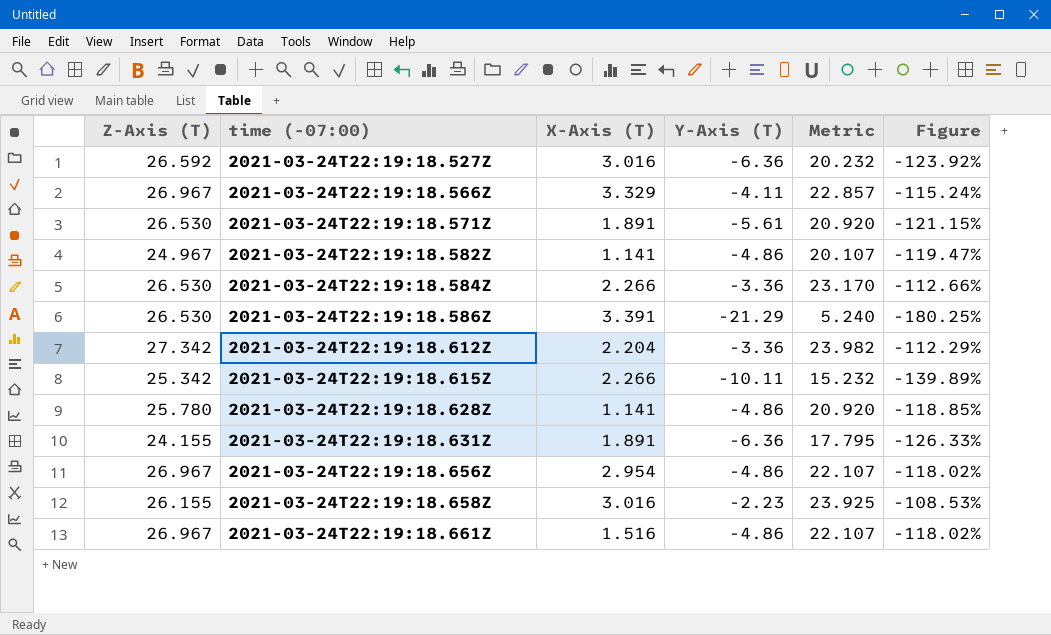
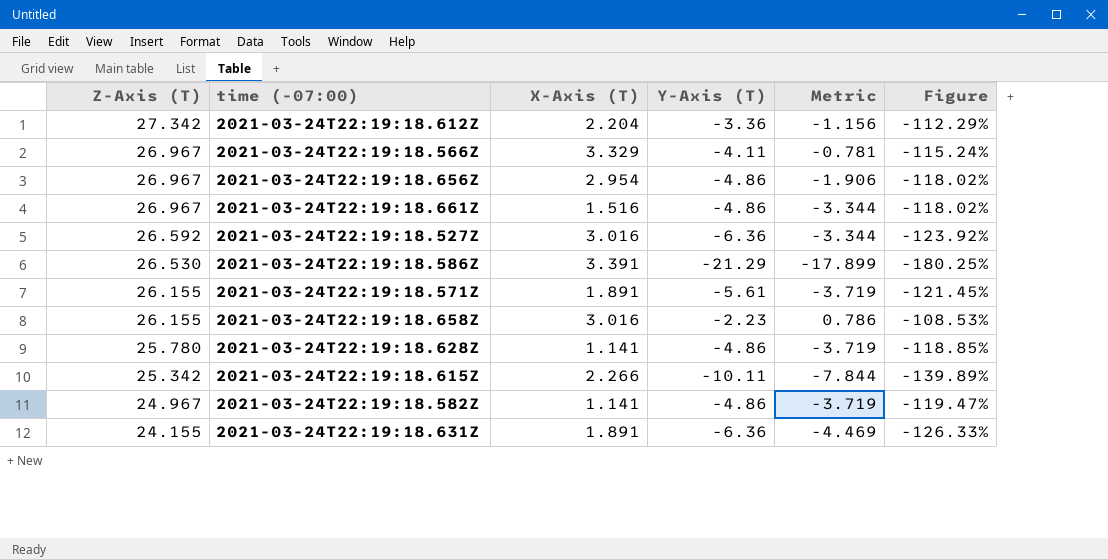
row order: time (-07:00) ascending -> Z-Axis (T) descending
column Metric | formula: [Z-Axis (T)] + [Y-Axis (T)] -> [X-Axis (T)] + [Y-Axis (T)]
row 2021-03-24T22:19:18.584Z: 26.530 | 2.266 | -3.36 | 23.170 | -112.66% -> none
2021-03-24T22:19:18.571Z | Z-Axis (T): 26.530 -> 26.155
2021-03-24T22:19:18.571Z | Figure: -121.15% -> -121.45%

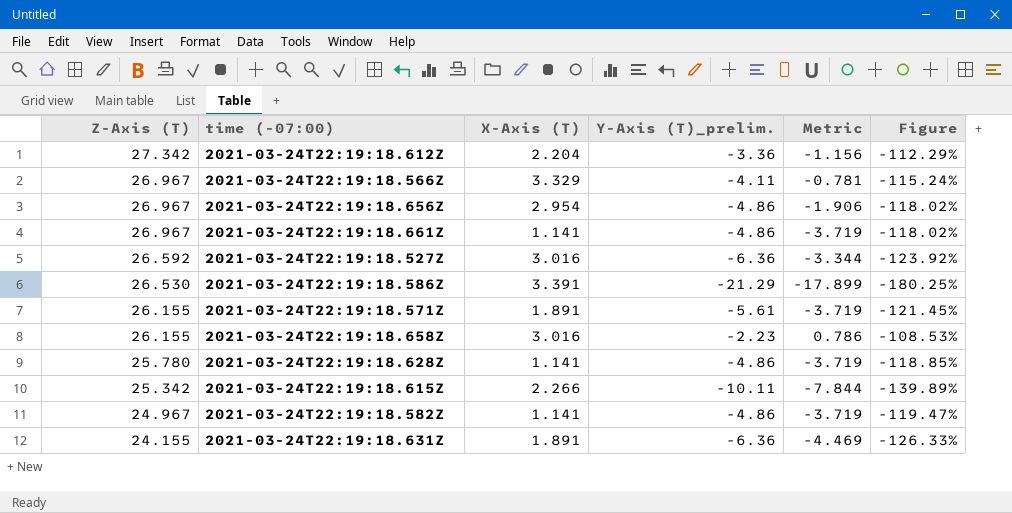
column name: Y-Axis (T) -> Y-Axis (T)_prelim.
2021-03-24T22:19:18.661Z | X-Axis (T): 1.516 -> 1.141
2021-03-24T22:19:18.661Z | Metric: -3.344 -> -3.719

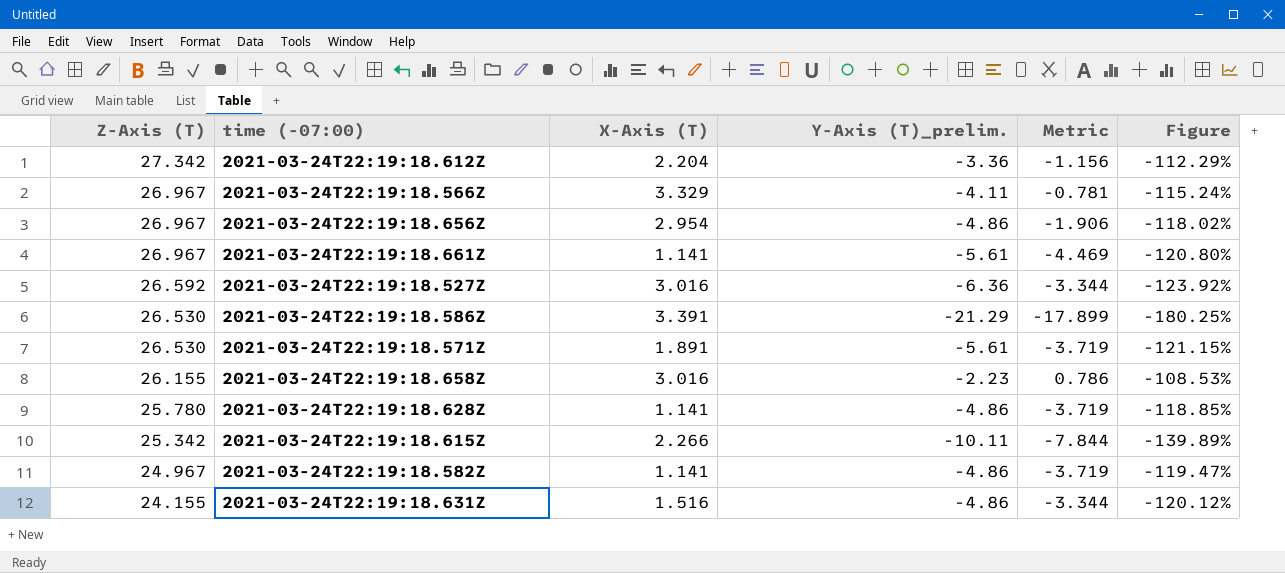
2021-03-24T22:19:18.661Z | Y-Axis (T)_prelim.: -4.86 -> -5.61
2021-03-24T22:19:18.661Z | Metric: -3.719 -> -4.469
2021-03-24T22:19:18.661Z | Figure: -118.02% -> -120.80%
2021-03-24T22:19:18.571Z | Z-Axis (T): 26.155 -> 26.530
2021-03-24T22:19:18.571Z | Figure: -121.45% -> -121.15%
2021-03-24T22:19:18.631Z | X-Axis (T): 1.891 -> 1.516
2021-03-24T22:19:18.631Z | Y-Axis (T)_prelim.: -6.36 -> -4.86
2021-03-24T22:19:18.631Z | Metric: -4.469 -> -3.344
2021-03-24T22:19:18.631Z | Figure: -126.33% -> -120.12%

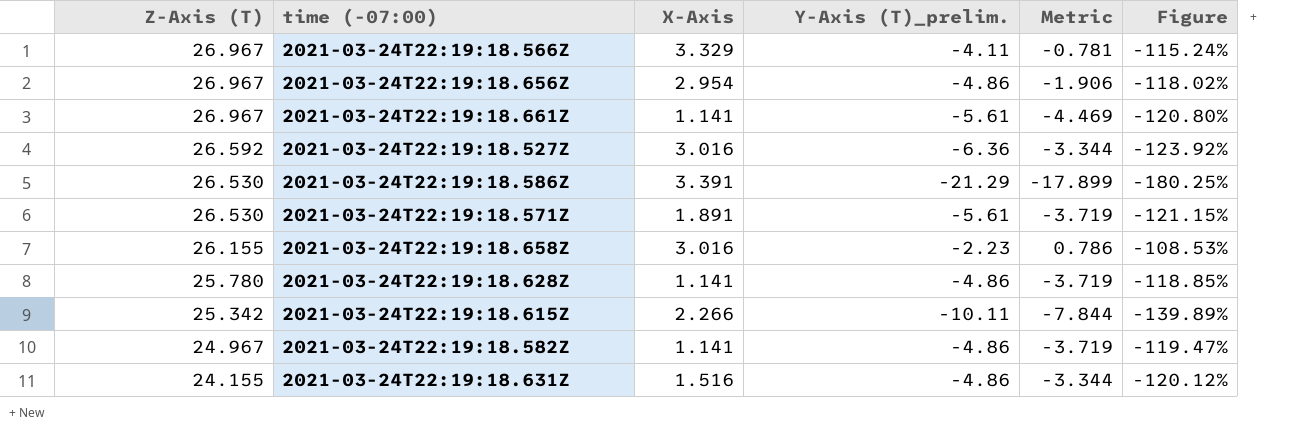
column name: X-Axis (T) -> X-Axis
row 2021-03-24T22:19:18.612Z: 27.342 | 2.204 | -3.36 | -1.156 | -112.29% -> none

